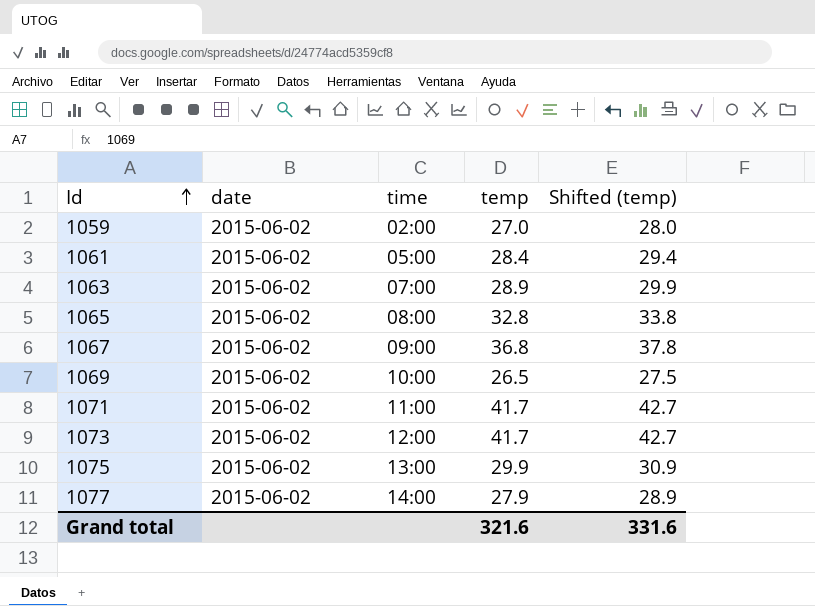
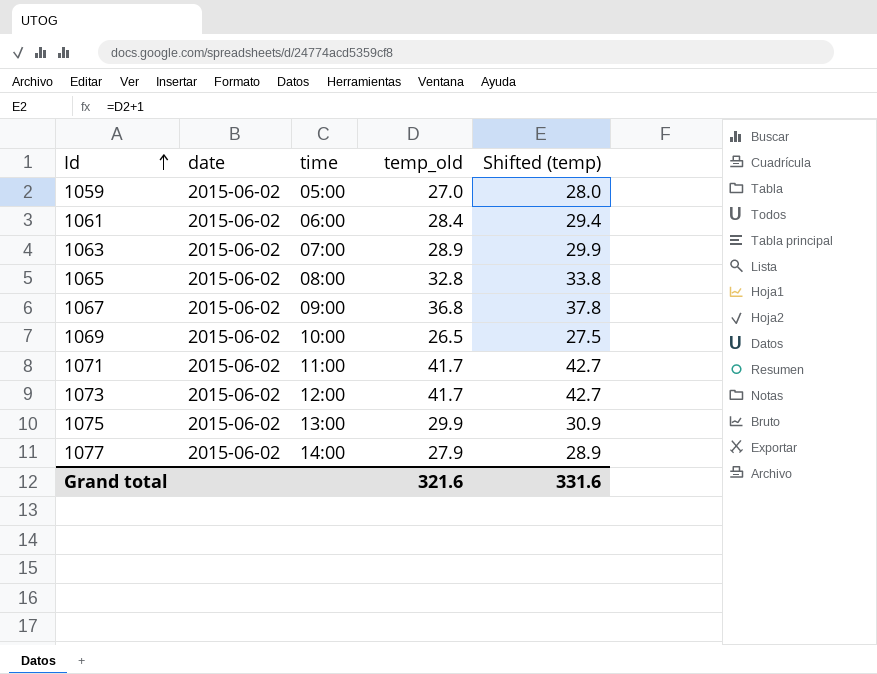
column name: temp -> temp_old
1059 | time: 02:00 -> 05:00
1061 | time: 05:00 -> 06:00

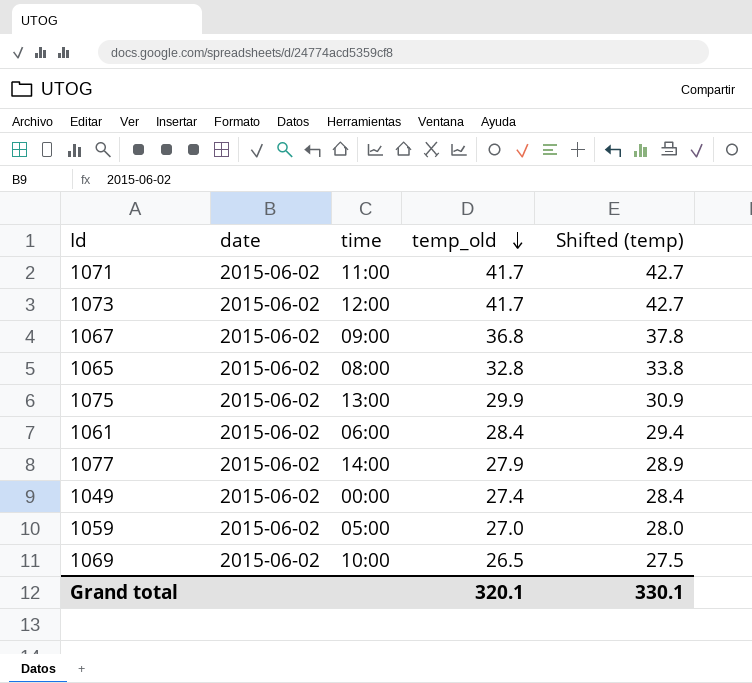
row order: Id ascending -> temp_old descending
row 1063: 2015-06-02 | 07:00 | 28.9 | 29.9 -> none
row 1049: none -> 2015-06-02 | 00:00 | 27.4 | 28.4
Grand total | temp_old: 321.6 -> 320.1
Grand total | Shifted (temp): 331.6 -> 330.1

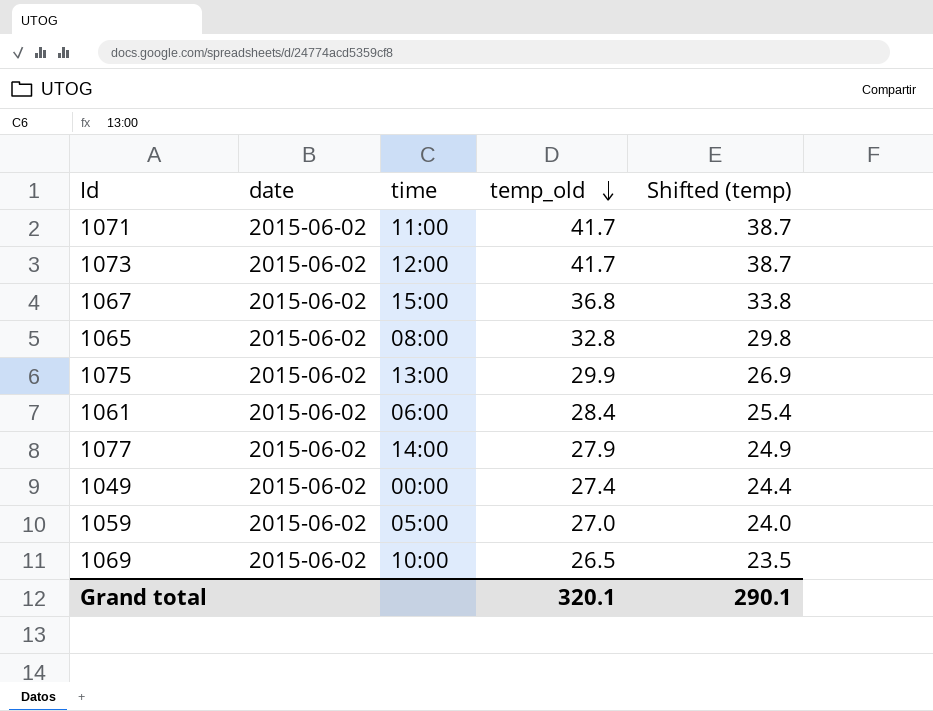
column Shifted (temp) | formula: [temp_old] + 1 -> [temp_old] - 3
1067 | time: 09:00 -> 15:00
Grand total | Shifted (temp): 330.1 -> 290.1

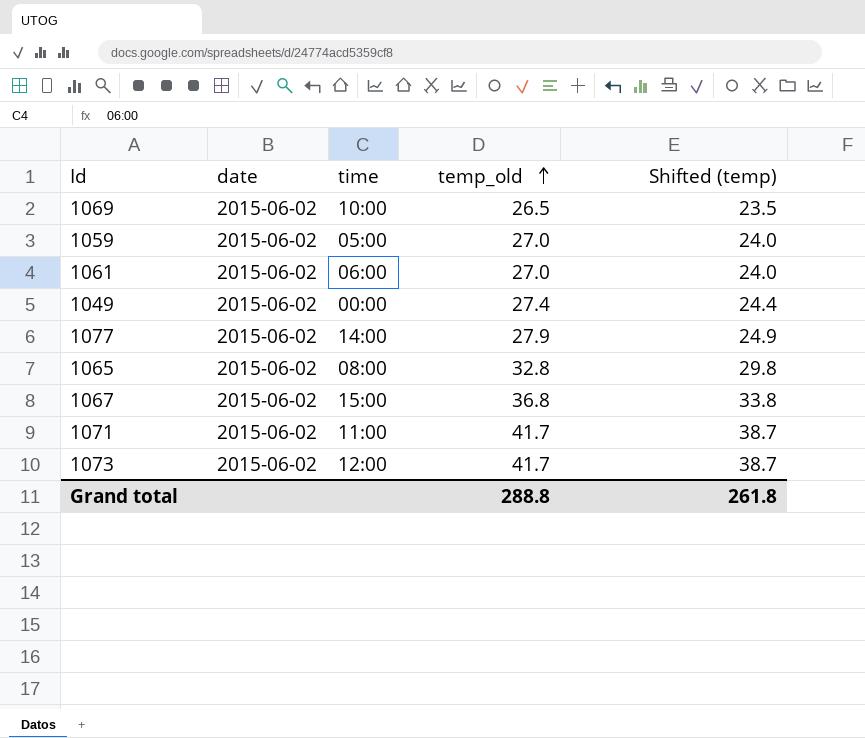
row order: temp_old descending -> temp_old ascending
row 1075: 2015-06-02 | 13:00 | 29.9 | 26.9 -> none
1061 | temp_old: 28.4 -> 27.0
1061 | Shifted (temp): 25.4 -> 24.0
Grand total | temp_old: 320.1 -> 288.8
Grand total | Shifted (temp): 290.1 -> 261.8

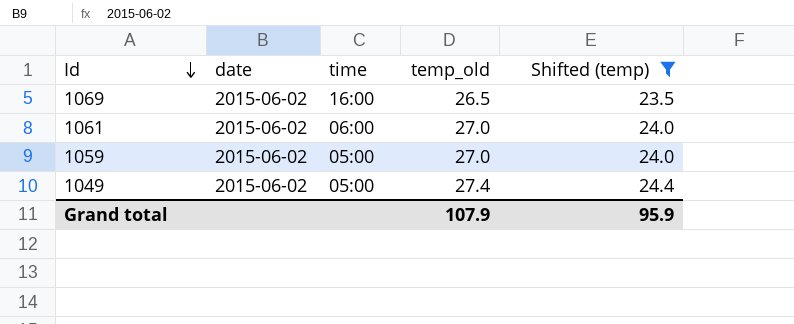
filter: none -> Shifted (temp) <= 24.4
row order: temp_old ascending -> Id descending
1069 | time: 10:00 -> 16:00
1049 | time: 00:00 -> 05:00
Grand total | temp_old: 288.8 -> 107.9
Grand total | Shifted (temp): 261.8 -> 95.9

